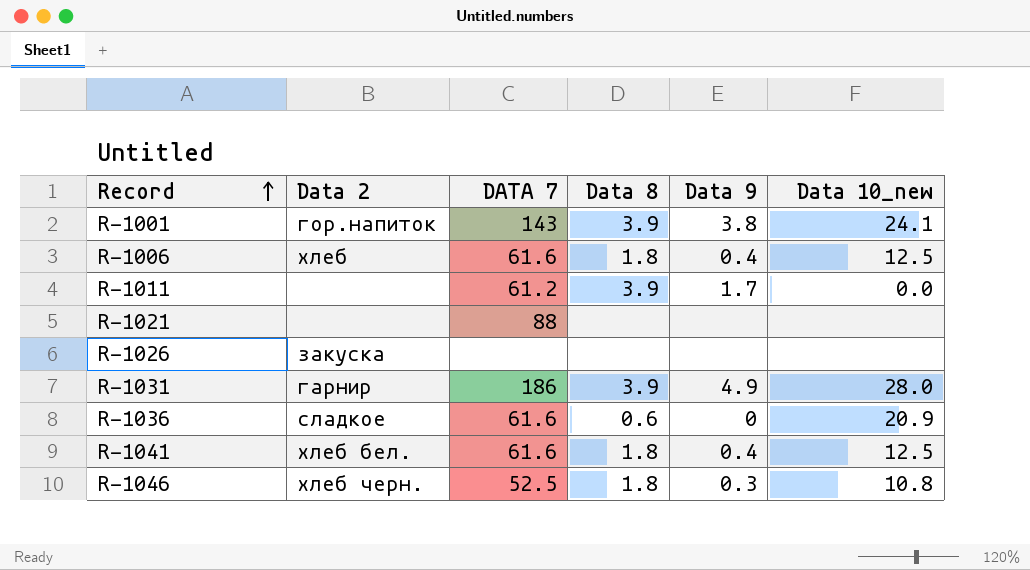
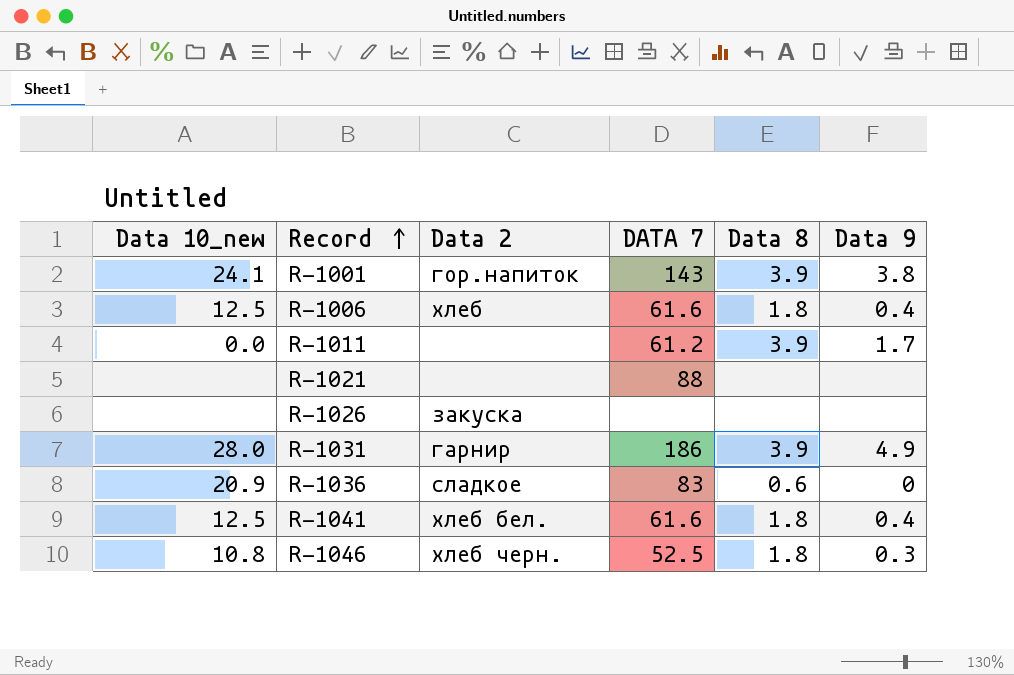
column Data 10_new | position: 6 -> 1
R-1036 | DATA 7: 61.6 -> 83

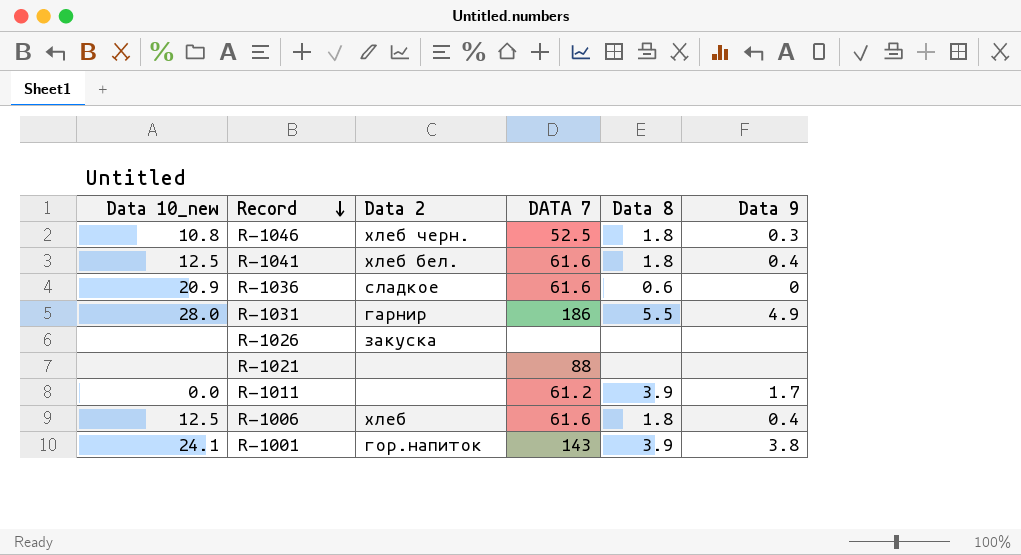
row order: Record ascending -> Record descending
R-1036 | DATA 7: 83 -> 61.6
R-1031 | Data 8: 3.9 -> 5.5

